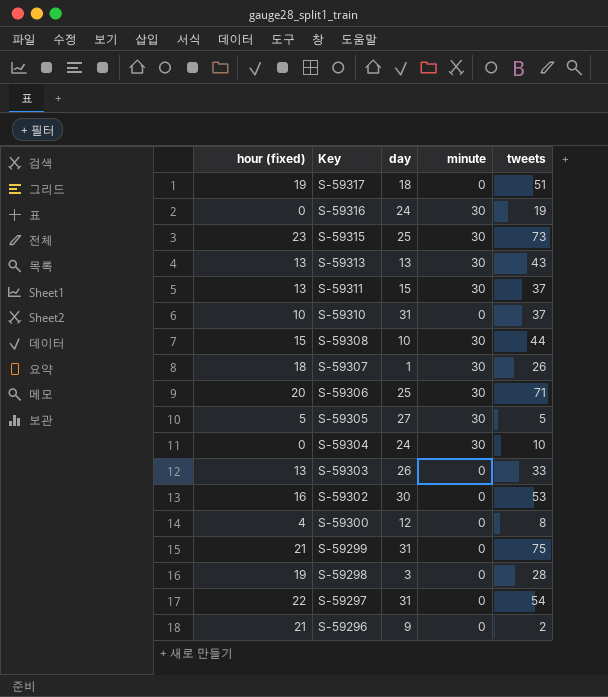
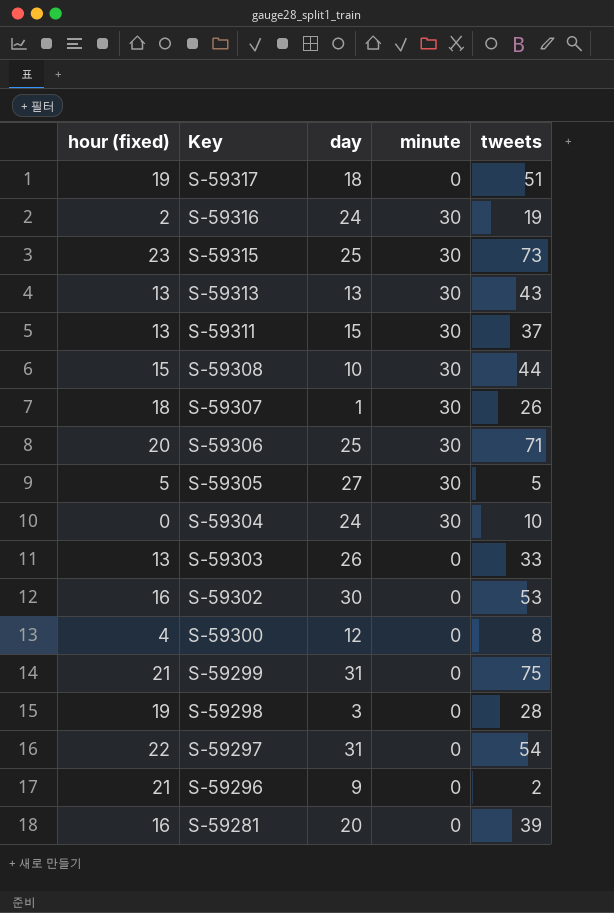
row S-59310: 10 | 31 | 0 | 37 -> none
S-59316 | hour (fixed): 0 -> 2
row S-59281: none -> 16 | 20 | 0 | 39

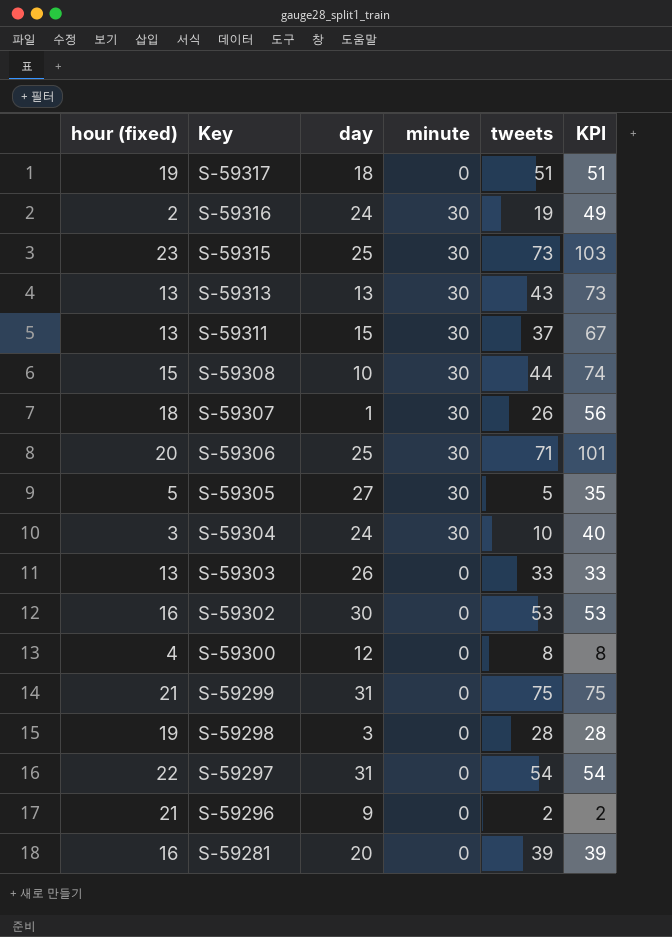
column KPI | formula: none -> [minute] + [tweets]
S-59304 | hour (fixed): 0 -> 3

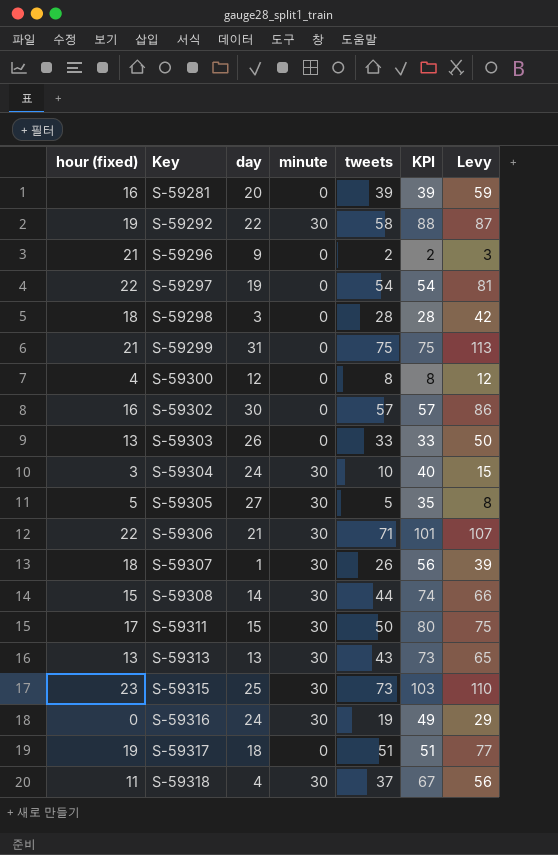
row order: Key descending -> Key ascending
column Levy | formula: none -> [tweets] * 1.5
row S-59292: none -> 19 | 22 | 30 | 58 | 88 | 87
S-59297 | day: 31 -> 19
S-59298 | hour (fixed): 19 -> 18
S-59302 | tweets: 53 -> 57
S-59302 | KPI: 53 -> 57
S-59306 | hour (fixed): 20 -> 22
S-59306 | day: 25 -> 21
S-59308 | day: 10 -> 14
S-59311 | hour (fixed): 13 -> 17
S-59311 | tweets: 37 -> 50
S-59311 | KPI: 67 -> 80
S-59316 | hour (fixed): 2 -> 0
row S-59318: none -> 11 | 4 | 30 | 37 | 67 | 56

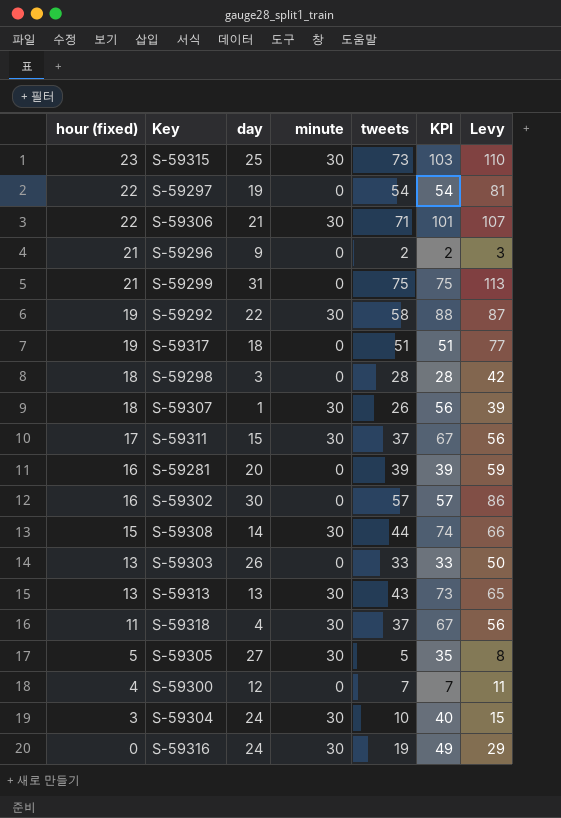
row order: Key ascending -> hour (fixed) descending
S-59311 | tweets: 50 -> 37
S-59311 | KPI: 80 -> 67
S-59311 | Levy: 75 -> 56
S-59300 | tweets: 8 -> 7
S-59300 | KPI: 8 -> 7
S-59300 | Levy: 12 -> 11

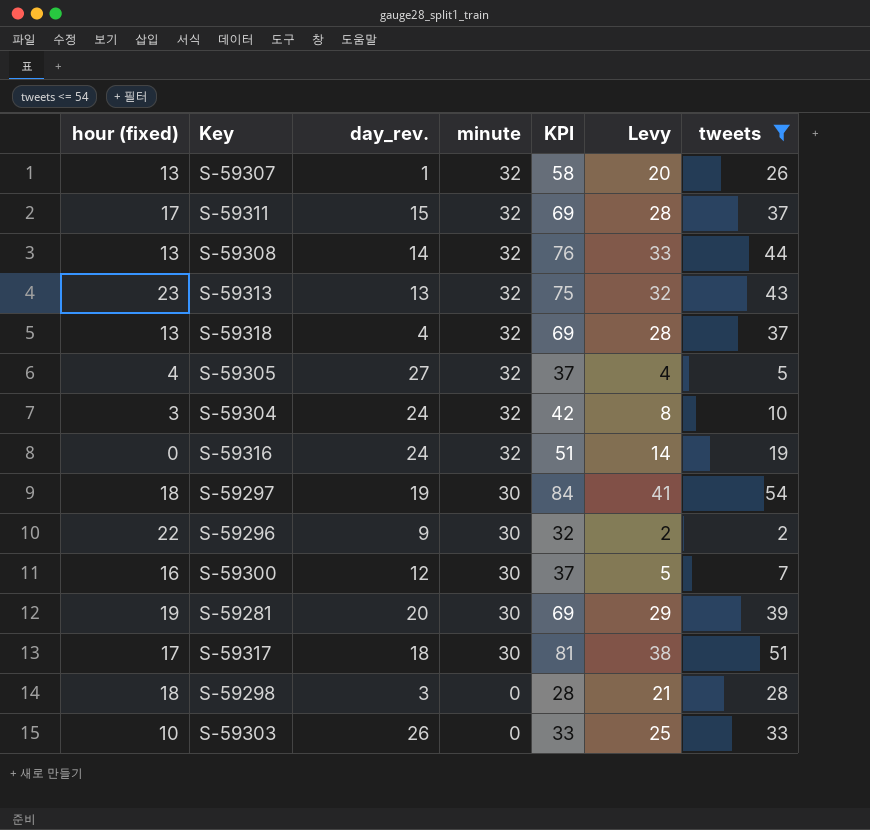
filter: none -> tweets <= 54
row order: hour (fixed) descending -> minute descending
column name: day -> day_rev.
column Levy | formula: [tweets] * 1.5 -> [tweets] * 0.75
column tweets | position: 5 -> 7
S-59307 | hour (fixed): 18 -> 13
S-59307 | minute: 30 -> 32
S-59307 | KPI: 56 -> 58
S-59311 | minute: 30 -> 32
S-59311 | KPI: 67 -> 69
S-59308 | hour (fixed): 15 -> 13
S-59308 | minute: 30 -> 32
S-59308 | KPI: 74 -> 76
S-59313 | hour (fixed): 13 -> 23
S-59313 | minute: 30 -> 32
S-59313 | KPI: 73 -> 75
S-59318 | hour (fixed): 11 -> 13
S-59318 | minute: 30 -> 32
S-59318 | KPI: 67 -> 69
S-59305 | hour (fixed): 5 -> 4
S-59305 | minute: 30 -> 32
S-59305 | KPI: 35 -> 37
S-59304 | minute: 30 -> 32
S-59304 | KPI: 40 -> 42
S-59316 | minute: 30 -> 32
S-59316 | KPI: 49 -> 51
S-59297 | hour (fixed): 22 -> 18
S-59297 | minute: 0 -> 30
S-59297 | KPI: 54 -> 84
S-59296 | hour (fixed): 21 -> 22
S-59296 | minute: 0 -> 30
S-59296 | KPI: 2 -> 32
S-59300 | hour (fixed): 4 -> 16
S-59300 | minute: 0 -> 30
S-59300 | KPI: 7 -> 37
S-59281 | hour (fixed): 16 -> 19
S-59281 | minute: 0 -> 30
S-59281 | KPI: 39 -> 69
S-59317 | hour (fixed): 19 -> 17
S-59317 | minute: 0 -> 30
S-59317 | KPI: 51 -> 81
S-59303 | hour (fixed): 13 -> 10

